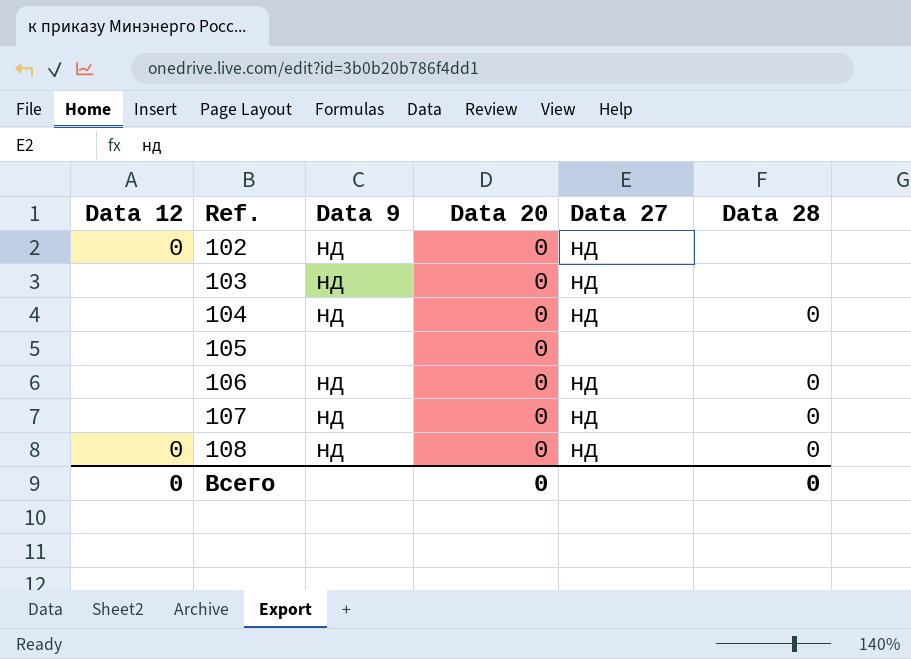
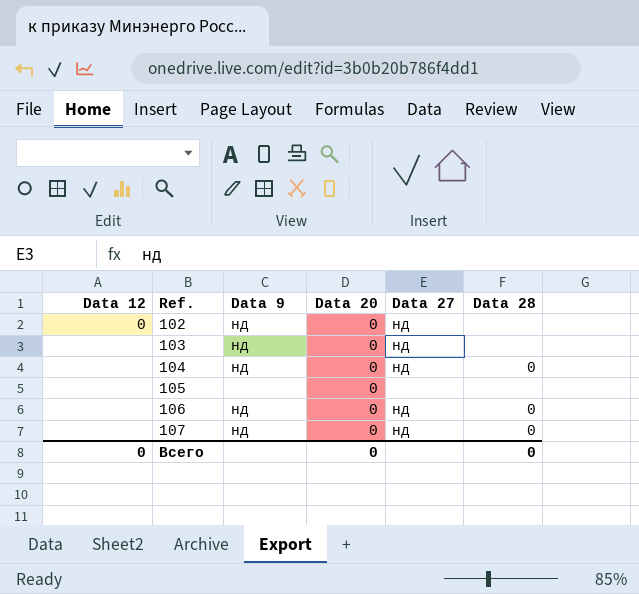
row 108: 0 | нд | 0 | нд | 0 -> none

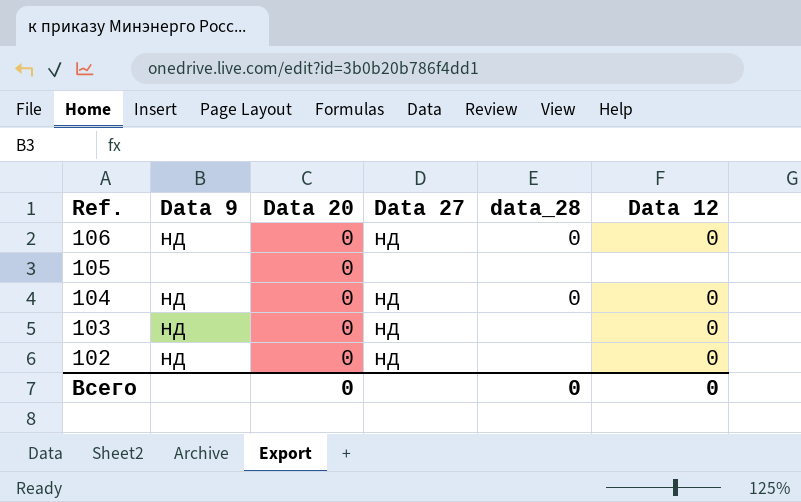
row order: Ref. ascending -> Ref. descending
column name: Data 28 -> data_28
column Data 12 | position: 1 -> 6
row 107: none | нд | 0 | нд | 0 -> none
106 | Data 12: none -> 0
104 | Data 12: none -> 0
103 | Data 12: none -> 0

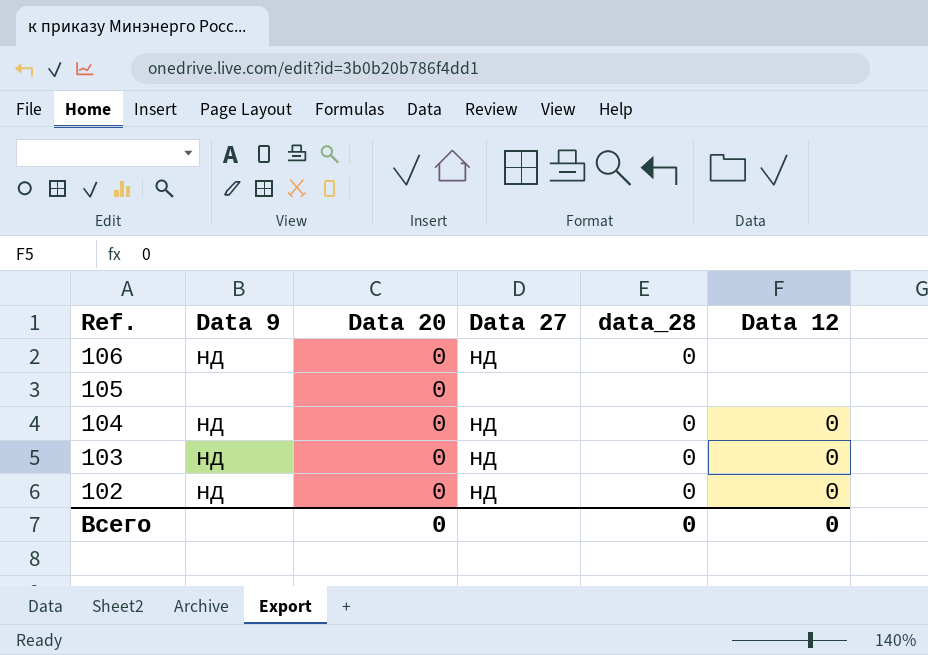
106 | Data 12: 0 -> none
103 | data_28: none -> 0
102 | data_28: none -> 0

